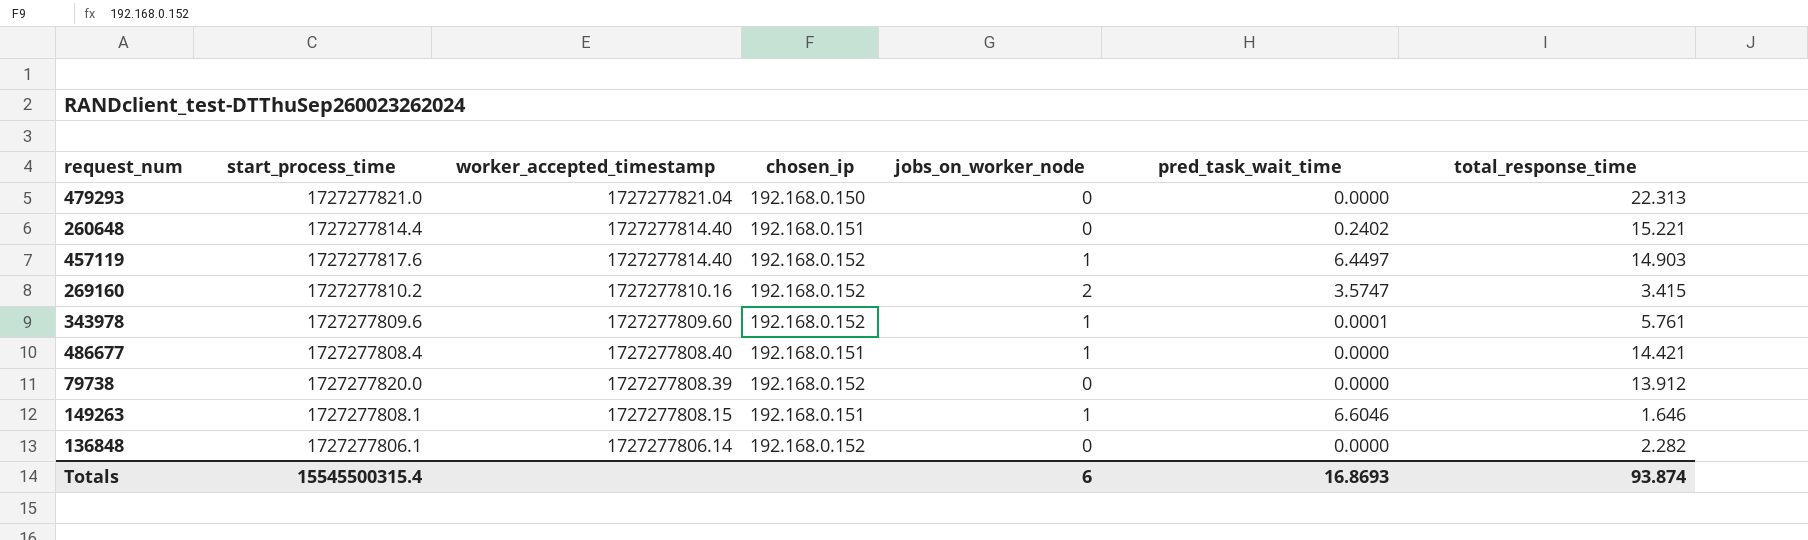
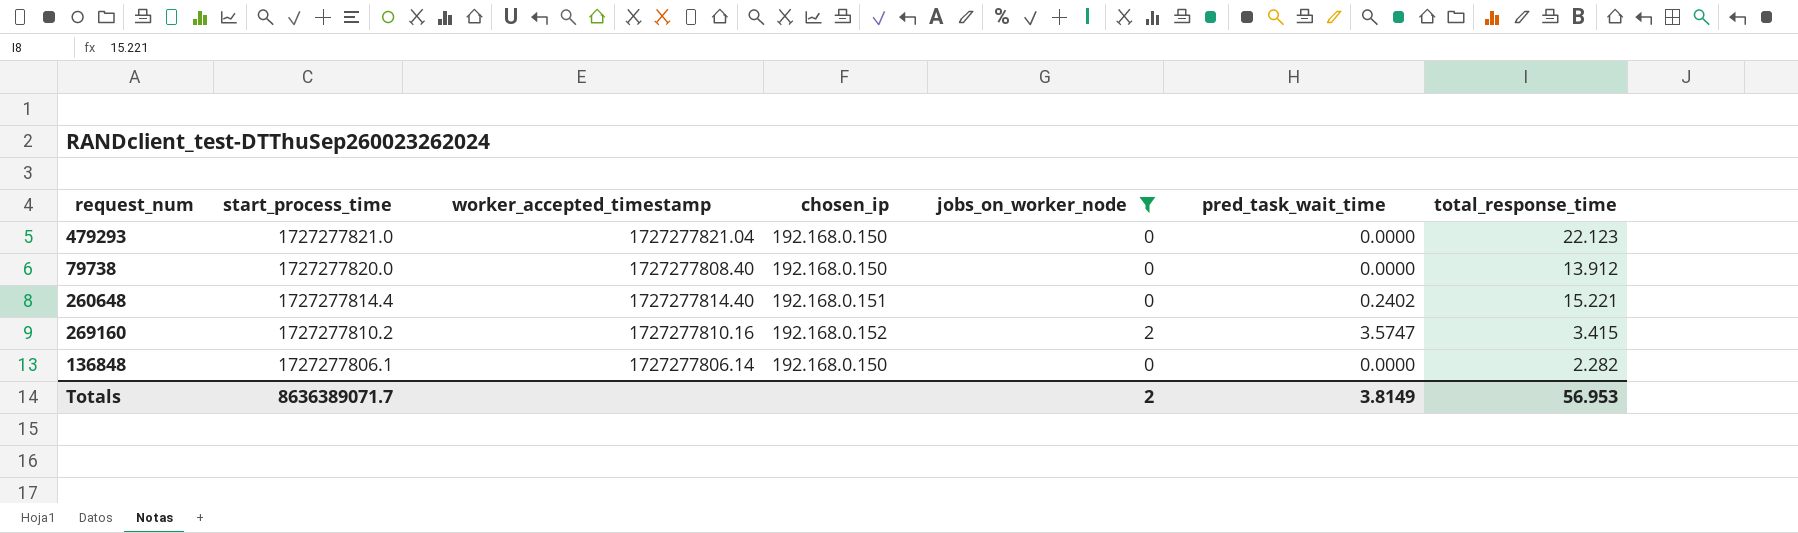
filter: none -> jobs_on_worker_node != 1
row order: worker_accepted_timestamp descending -> start_process_time descending
479293 | total_response_time: 22.313 -> 22.123
79738 | worker_accepted_timestamp: 1727277808.39 -> 1727277808.40
79738 | chosen_ip: 192.168.0.152 -> 192.168.0.150
136848 | chosen_ip: 192.168.0.152 -> 192.168.0.150
Totals | start_process_time: 15545500315.4 -> 8636389071.7
Totals | jobs_on_worker_node: 6 -> 2
Totals | pred_task_wait_time: 16.8693 -> 3.8149
Totals | total_response_time: 93.874 -> 56.953

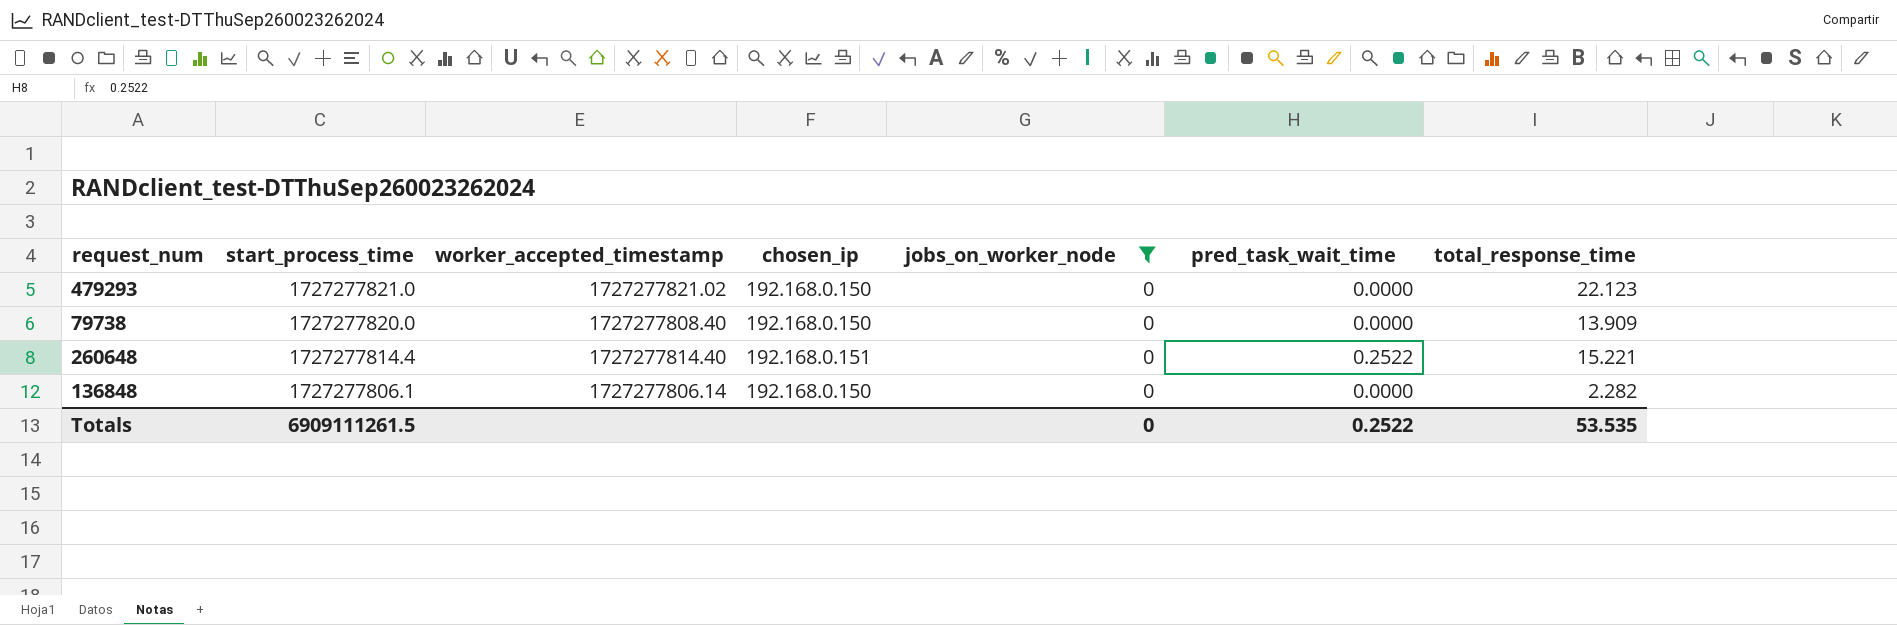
row 269160: 1727277810.2 | 1727277810.16 | 192.168.0.152 | 2 | 3.5747 | 3.415 -> none
479293 | worker_accepted_timestamp: 1727277821.04 -> 1727277821.02
79738 | total_response_time: 13.912 -> 13.909
260648 | pred_task_wait_time: 0.2402 -> 0.2522
Totals | start_process_time: 8636389071.7 -> 6909111261.5
Totals | jobs_on_worker_node: 2 -> 0
Totals | pred_task_wait_time: 3.8149 -> 0.2522
Totals | total_response_time: 56.953 -> 53.535

